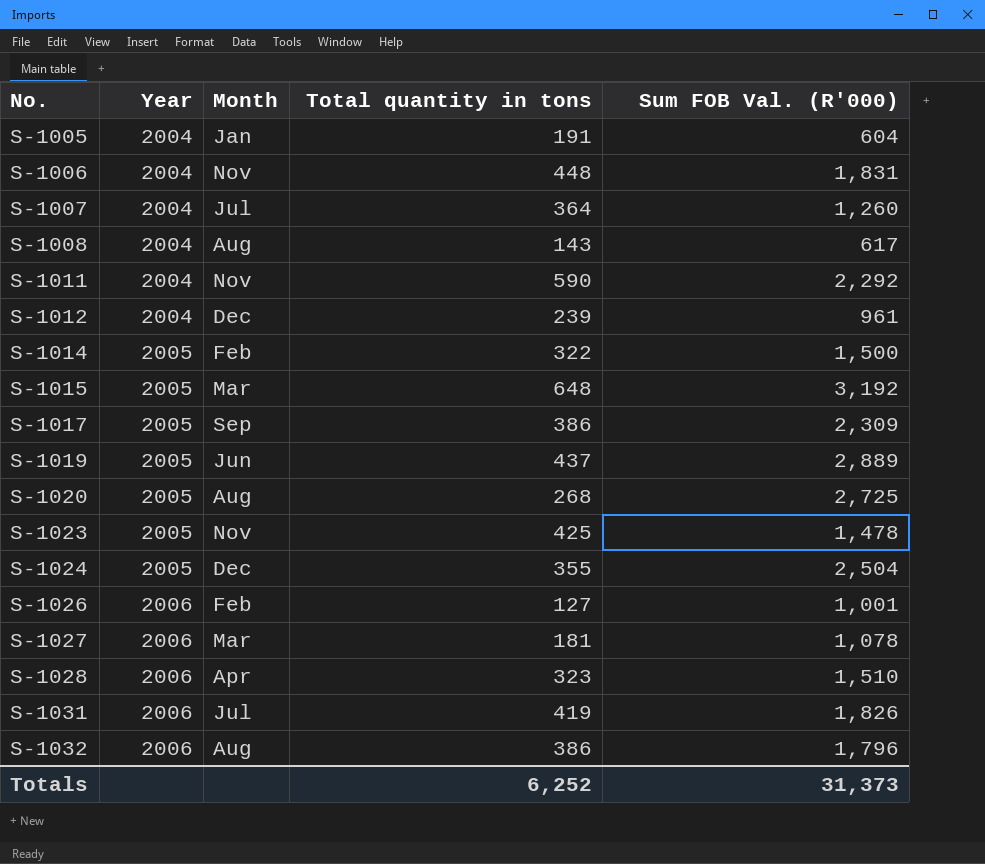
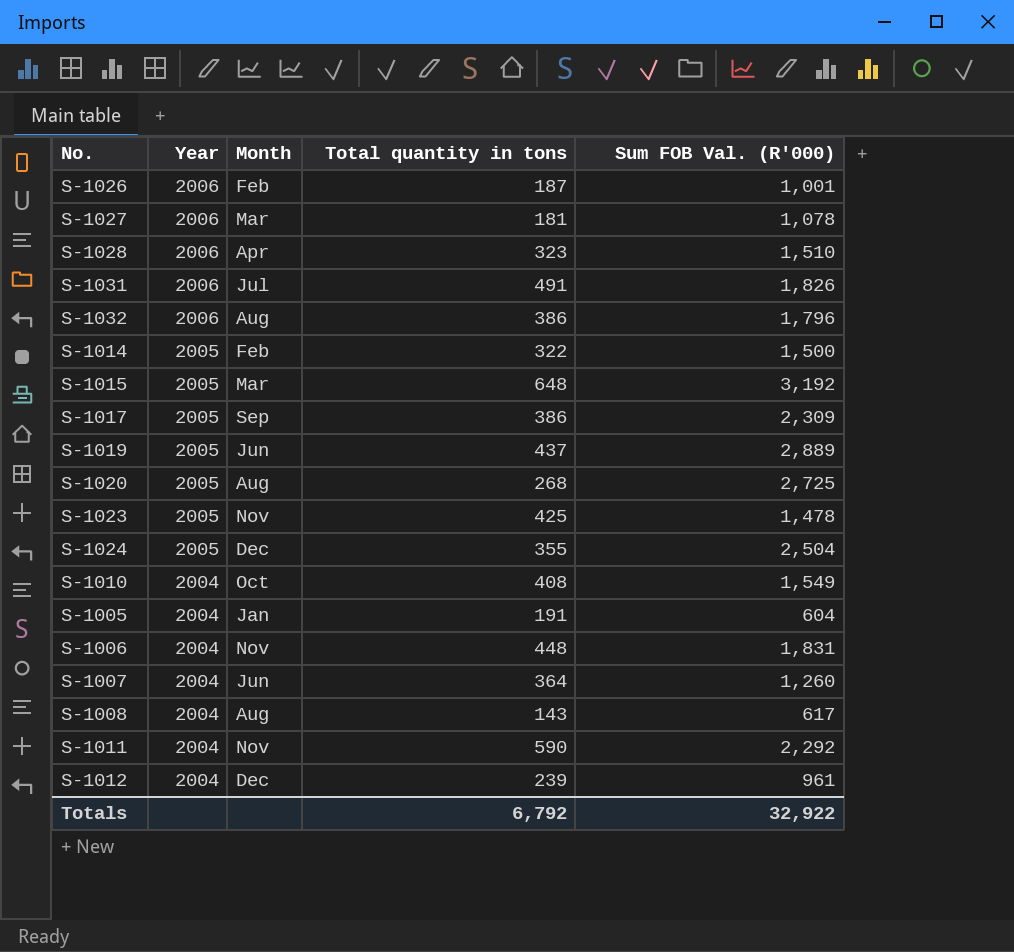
row order: No. ascending -> Year descending
S-1026 | Total quantity in tons: 127 -> 187
S-1031 | Total quantity in tons: 419 -> 491
row S-1010: none -> 2004 | Oct | 408 | 1,549
S-1007 | Month: Jul -> Jun
Totals | Total quantity in tons: 6,252 -> 6,792
Totals | Sum FOB Val. (R'000): 31,373 -> 32,922

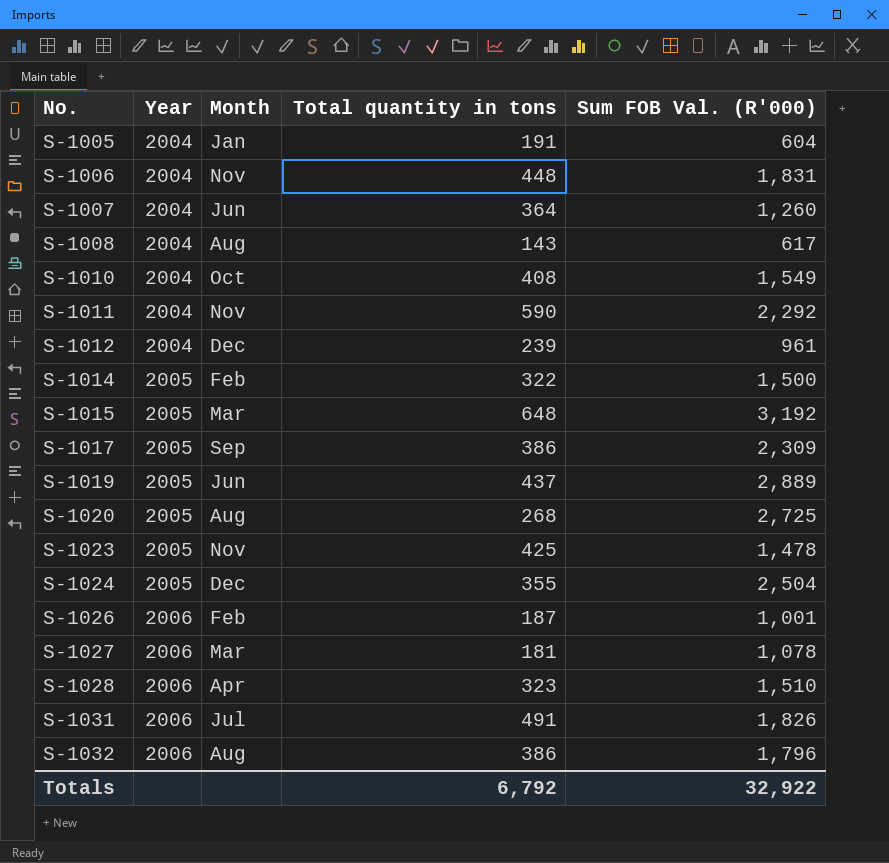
row order: Year descending -> No. ascending

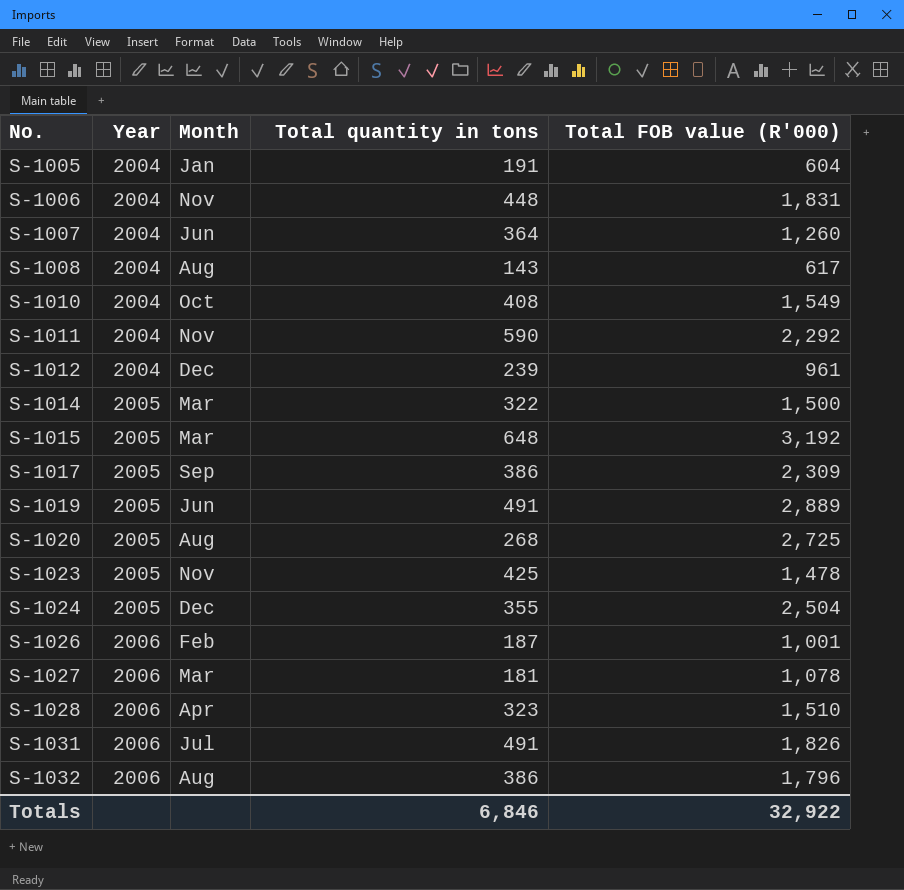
column name: Sum FOB Val. (R'000) -> Total FOB value (R'000)
S-1014 | Month: Feb -> Mar
S-1019 | Total quantity in tons: 437 -> 491
Totals | Total quantity in tons: 6,792 -> 6,846

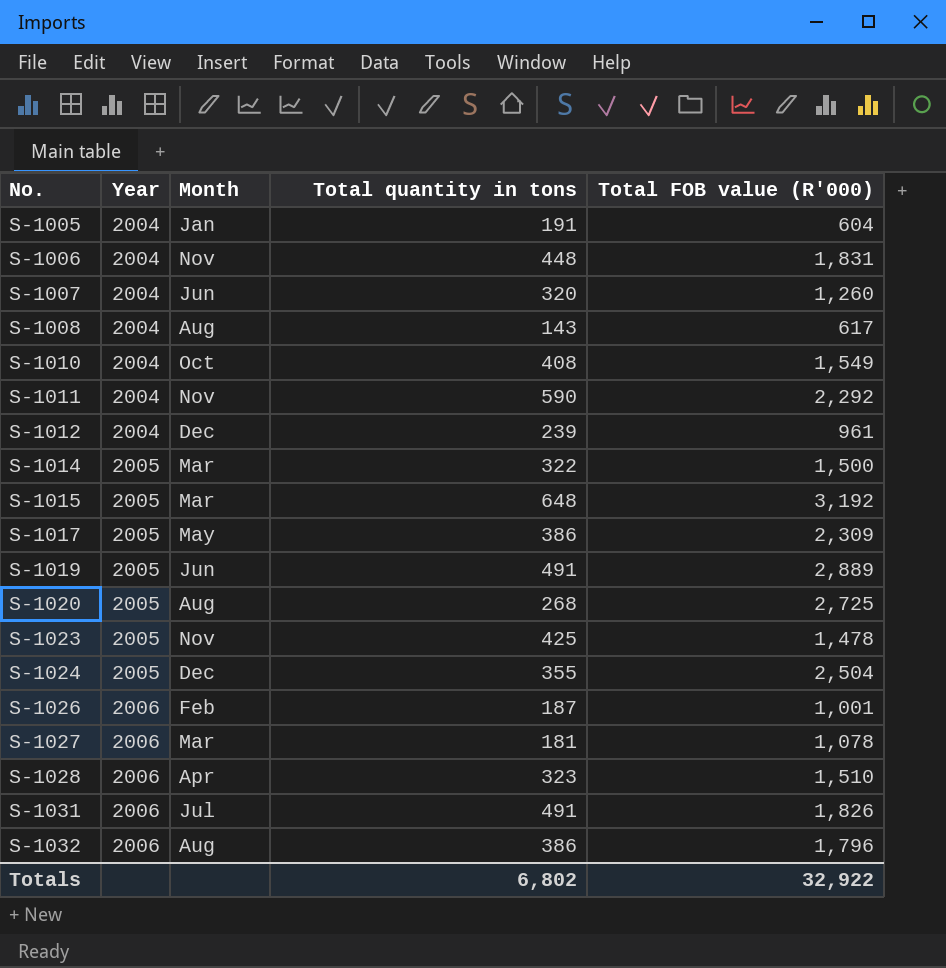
S-1007 | Total quantity in tons: 364 -> 320
S-1017 | Month: Sep -> May
Totals | Total quantity in tons: 6,846 -> 6,802

